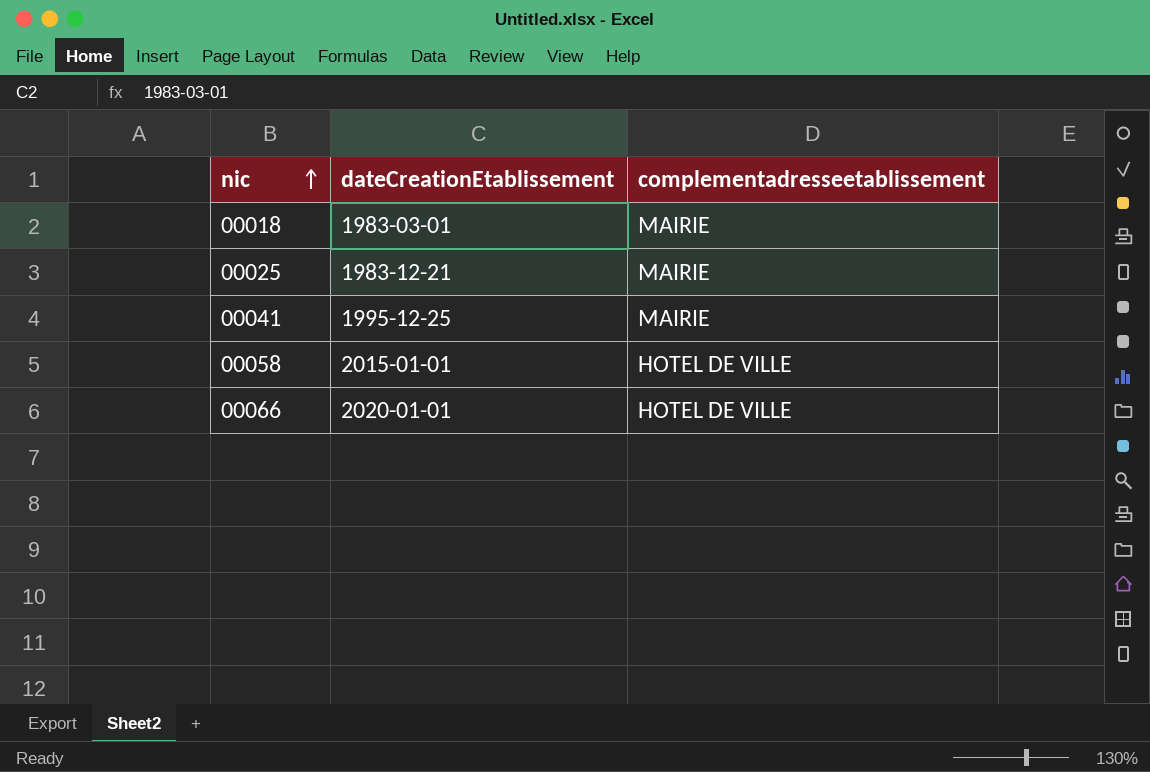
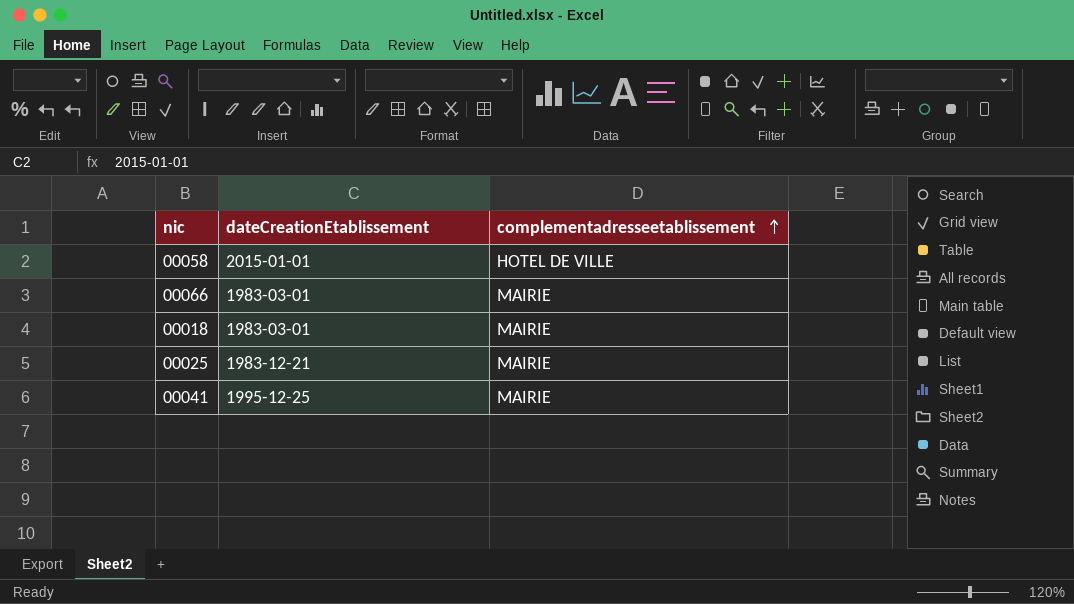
row order: nic ascending -> complementadresseetablissement ascending
00066 | dateCreationEtablissement: 2020-01-01 -> 1983-03-01
00066 | complementadresseetablissement: HOTEL DE VILLE -> MAIRIE

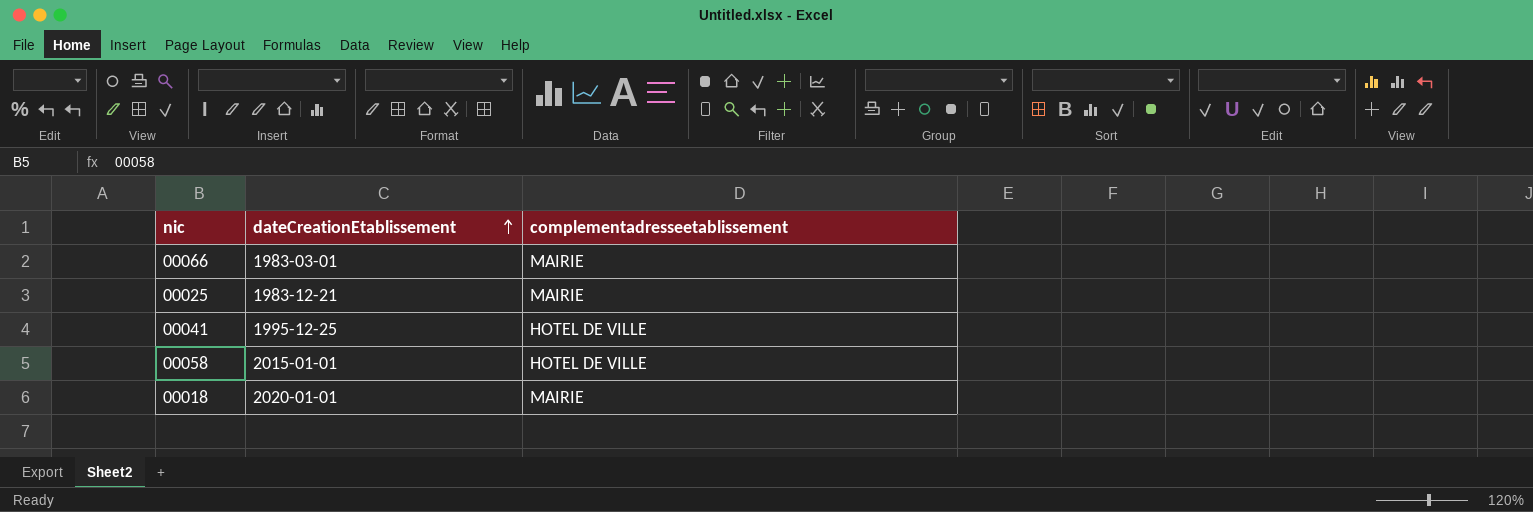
row order: complementadresseetablissement ascending -> dateCreationEtablissement ascending
00041 | complementadresseetablissement: MAIRIE -> HOTEL DE VILLE
00018 | dateCreationEtablissement: 1983-03-01 -> 2020-01-01

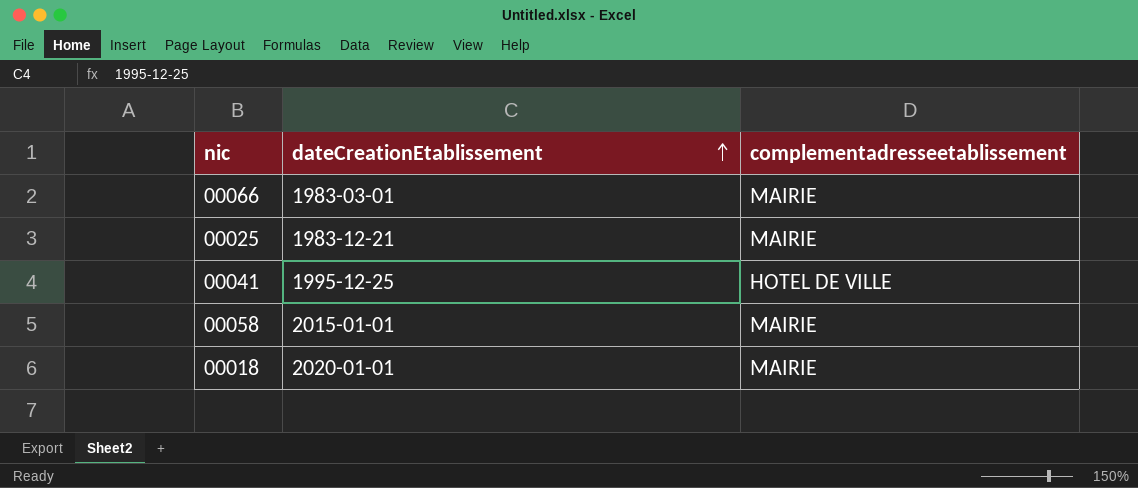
00058 | complementadresseetablissement: HOTEL DE VILLE -> MAIRIE

